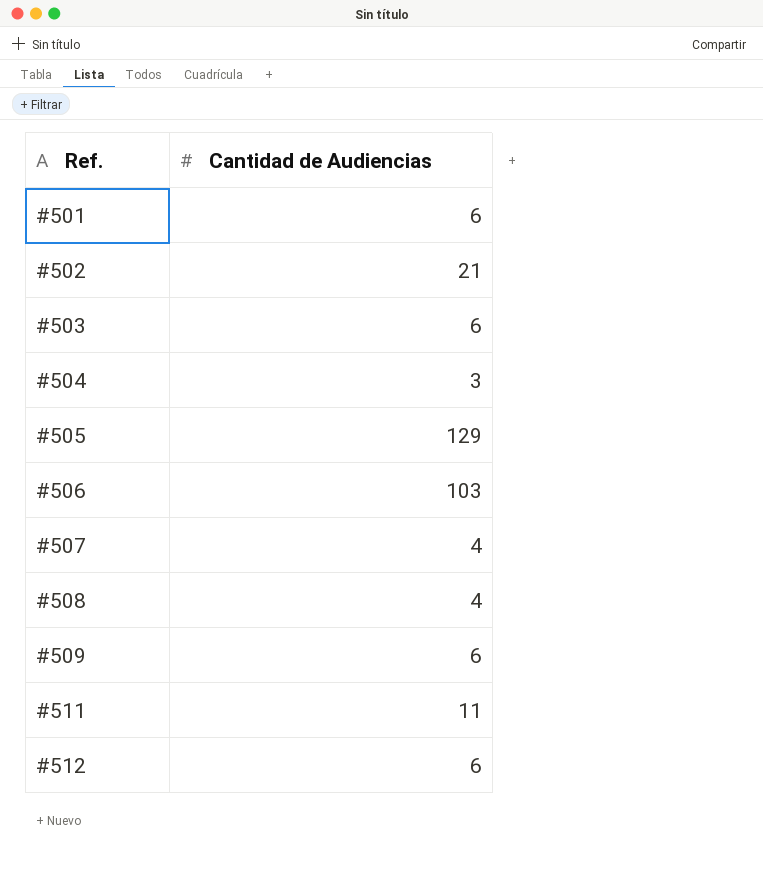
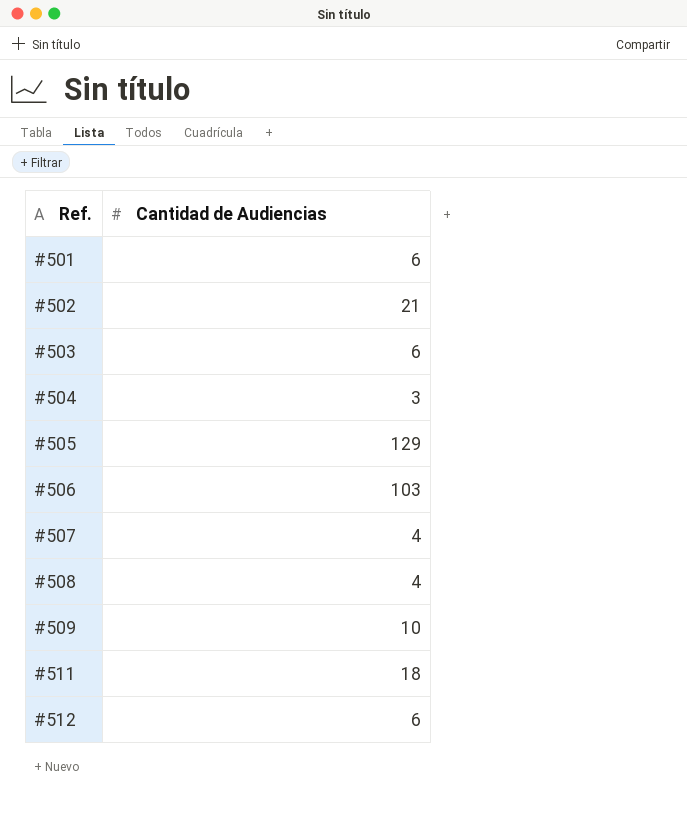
#509 | Cantidad de Audiencias: 6 -> 10
#511 | Cantidad de Audiencias: 11 -> 18

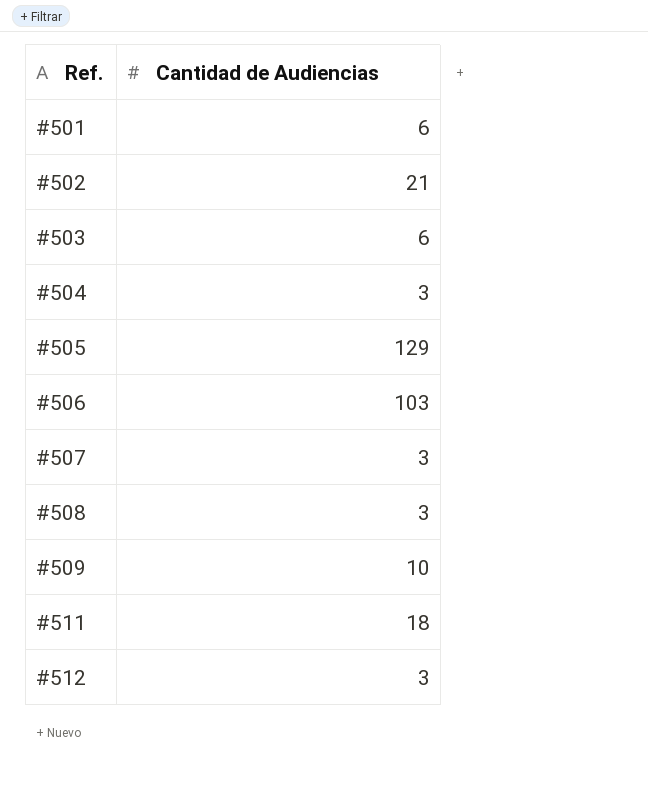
#507 | Cantidad de Audiencias: 4 -> 3
#508 | Cantidad de Audiencias: 4 -> 3
#512 | Cantidad de Audiencias: 6 -> 3

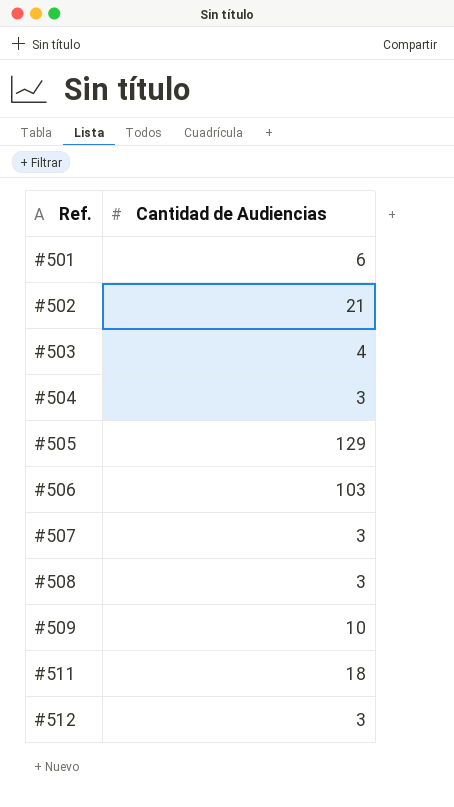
#503 | Cantidad de Audiencias: 6 -> 4

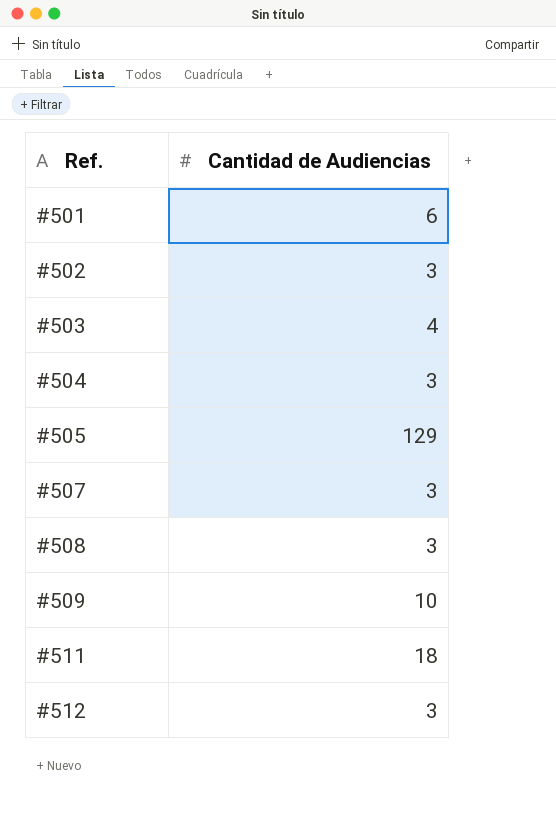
row #506: 103 -> none
#502 | Cantidad de Audiencias: 21 -> 3

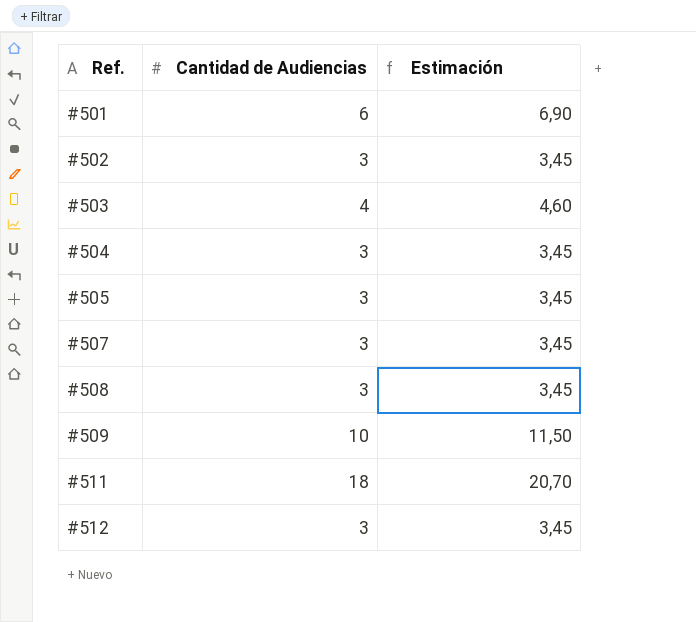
column Estimación | formula: none -> [Cantidad de Audiencias] * 1,15
#505 | Cantidad de Audiencias: 129 -> 3

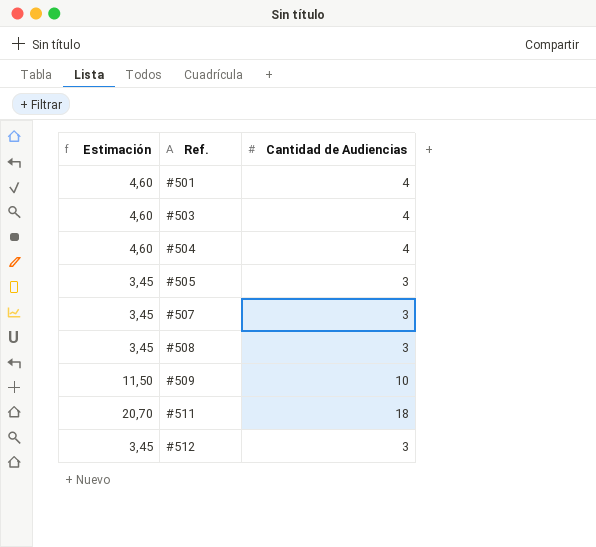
column Estimación | position: 3 -> 1
row #502: 3 | 3,45 -> none
#501 | Estimación: 6,90 -> 4,60
#501 | Cantidad de Audiencias: 6 -> 4
#504 | Estimación: 3,45 -> 4,60
#504 | Cantidad de Audiencias: 3 -> 4

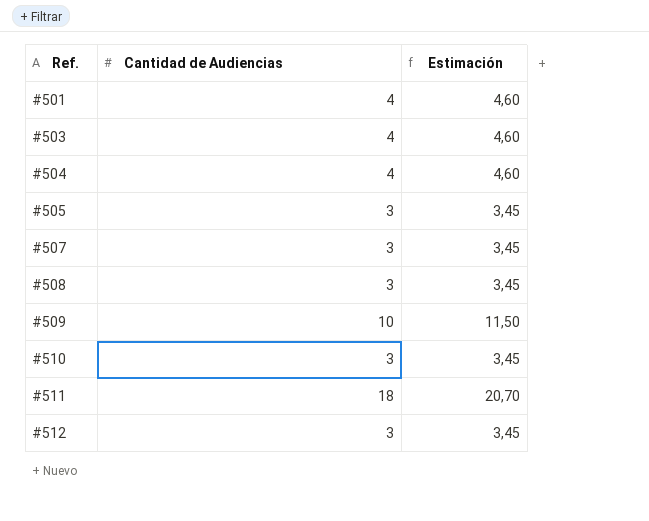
column Estimación | position: 1 -> 3
row #510: none -> 3 | 3,45

